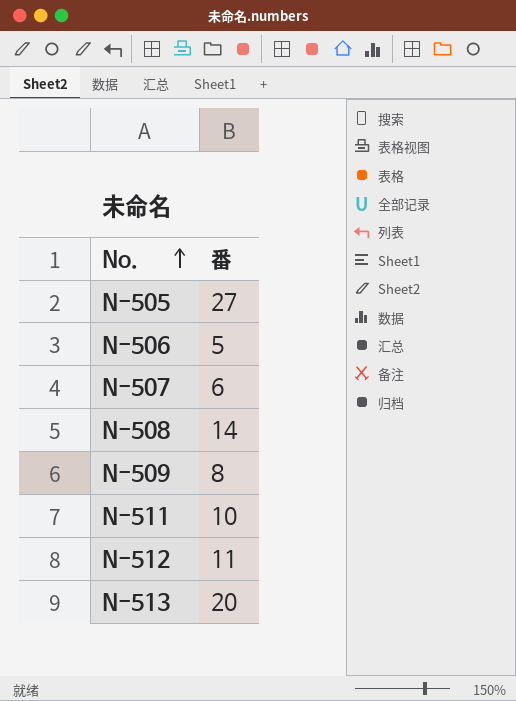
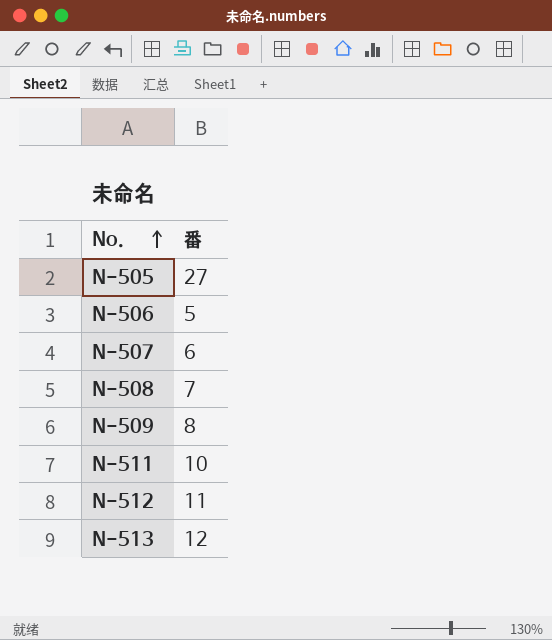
N-508 | 番: 14 -> 7
N-513 | 番: 20 -> 12

